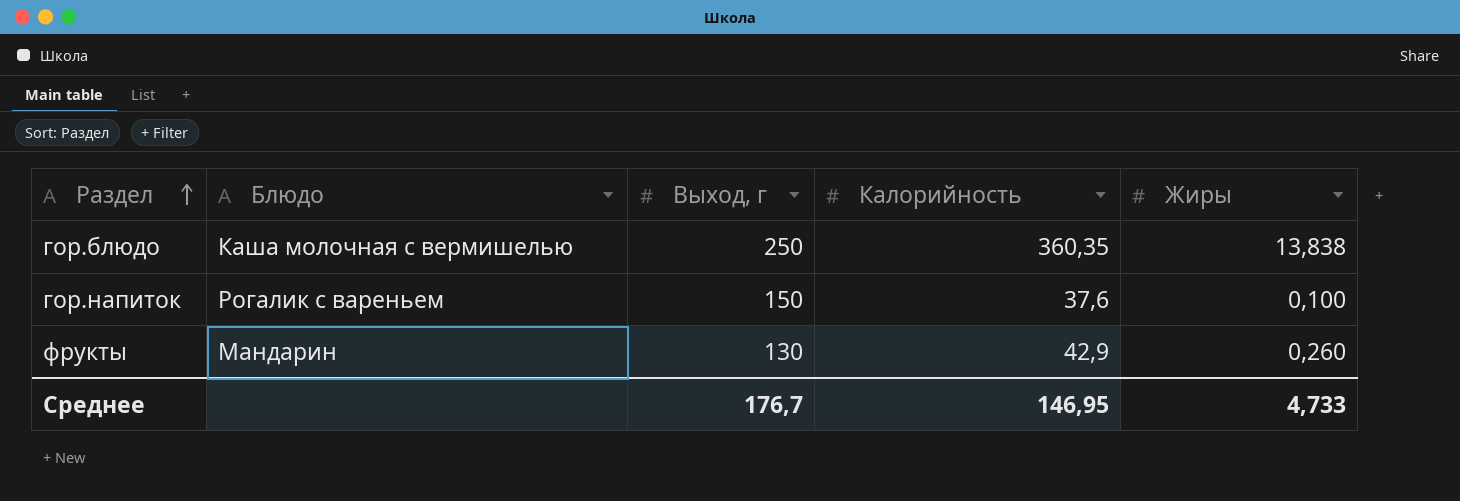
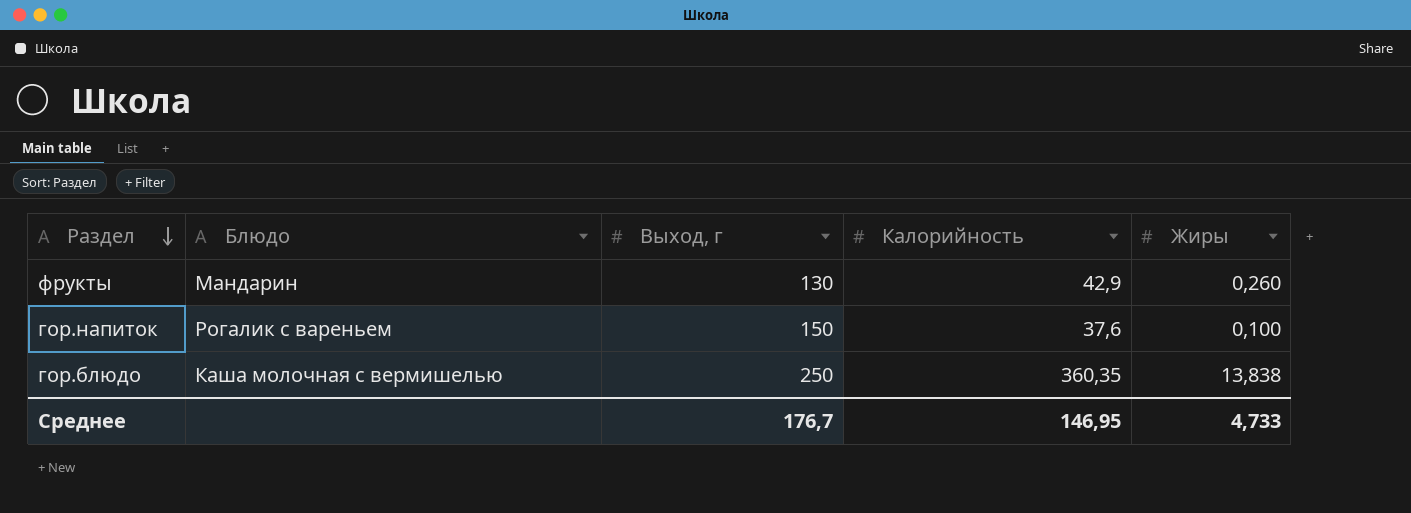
row order: Раздел ascending -> Раздел descending

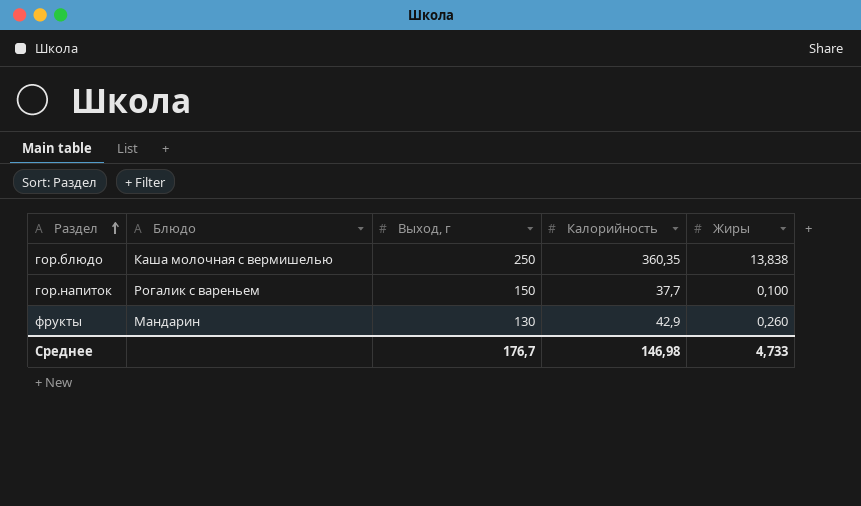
row order: Раздел descending -> Раздел ascending
гор.напиток | Калорийность: 37,6 -> 37,7
Среднее | Калорийность: 146,95 -> 146,98

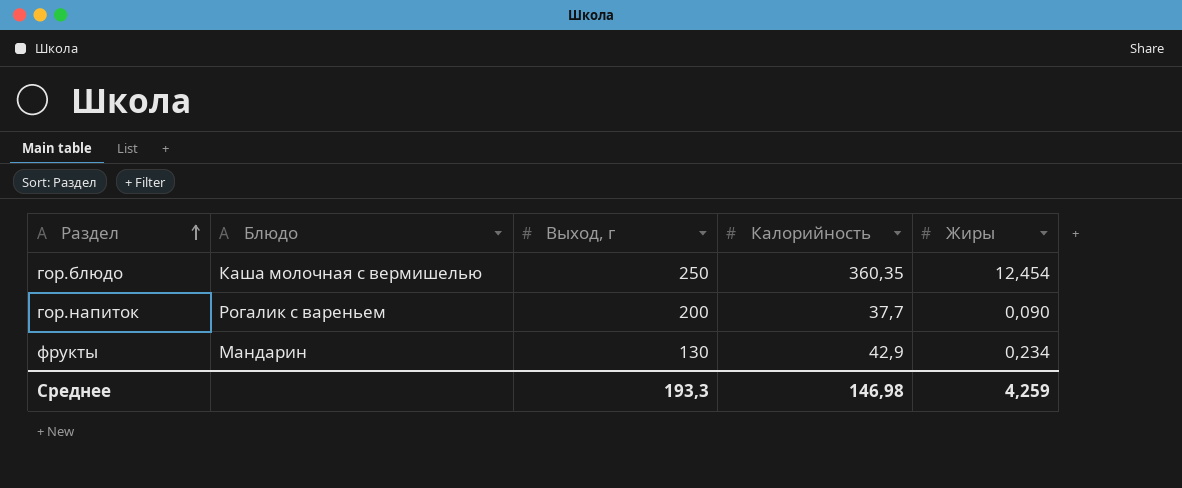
гор.блюдо | Жиры: 13,838 -> 12,454
гор.напиток | Выход, г: 150 -> 200
гор.напиток | Жиры: 0,100 -> 0,090
фрукты | Жиры: 0,260 -> 0,234
Среднее | Выход, г: 176,7 -> 193,3
Среднее | Жиры: 4,733 -> 4,259

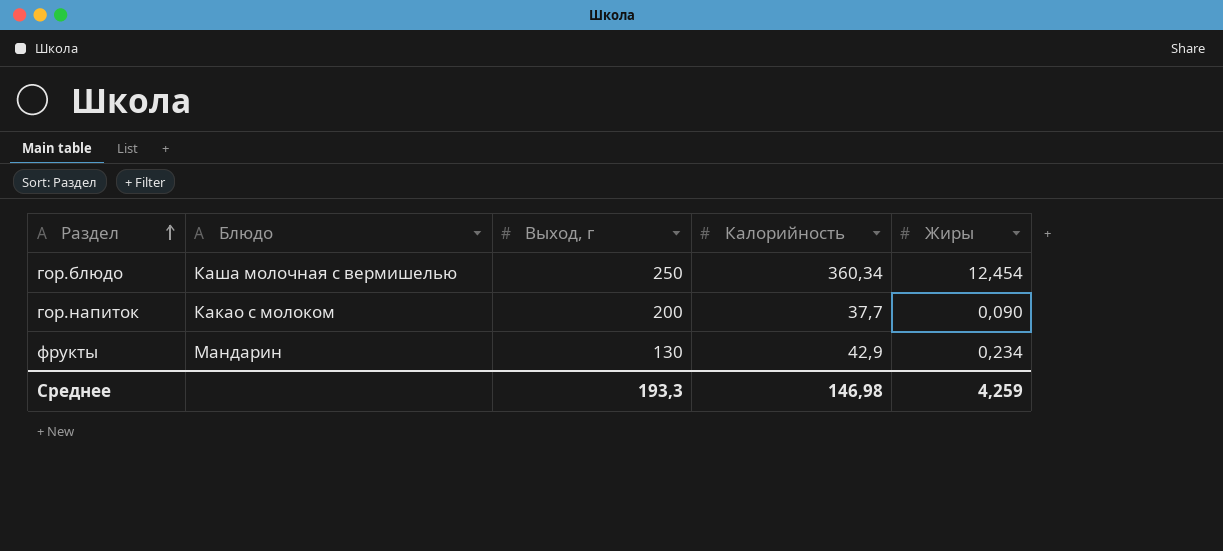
гор.блюдо | Калорийность: 360,35 -> 360,34
гор.напиток | Блюдо: Рогалик с вареньем -> Какао с молоком

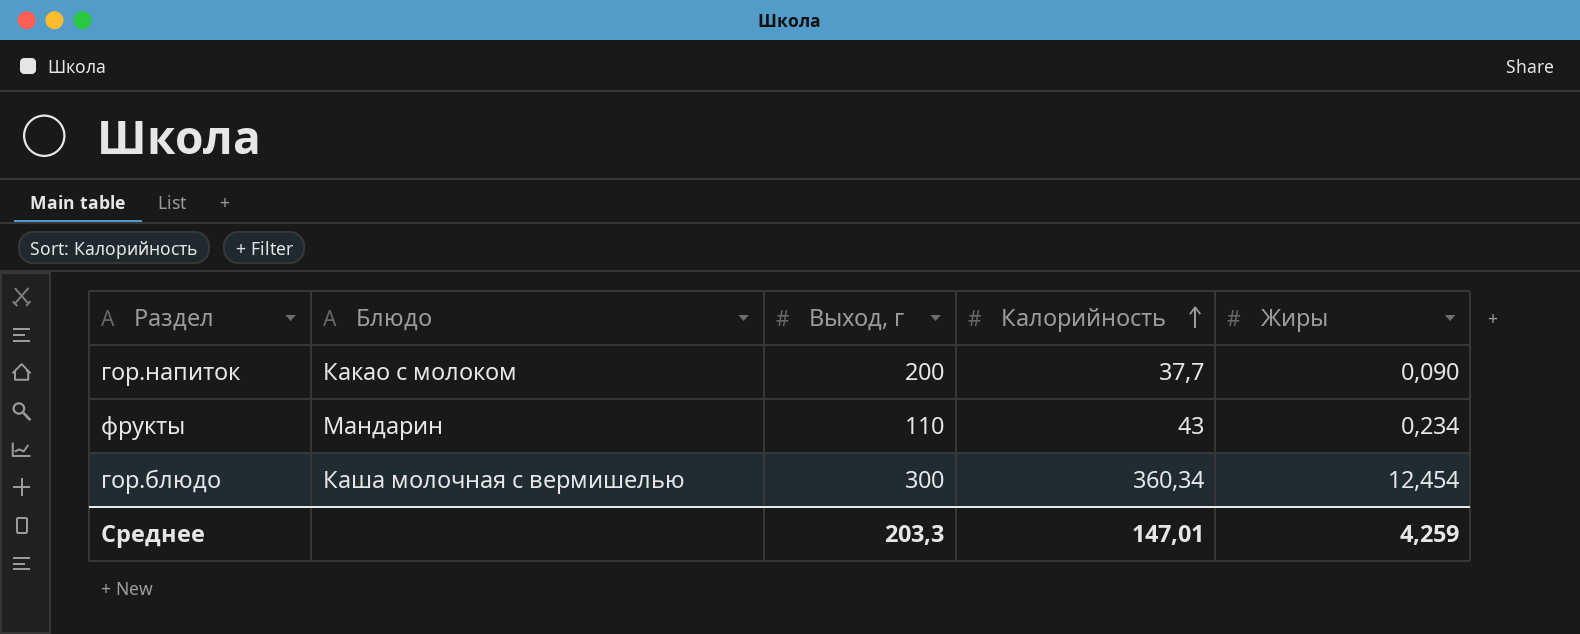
row order: Раздел ascending -> Калорийность ascending
фрукты | Выход, г: 130 -> 110
фрукты | Калорийность: 42,9 -> 43
гор.блюдо | Выход, г: 250 -> 300
Среднее | Выход, г: 193,3 -> 203,3
Среднее | Калорийность: 146,98 -> 147,01

